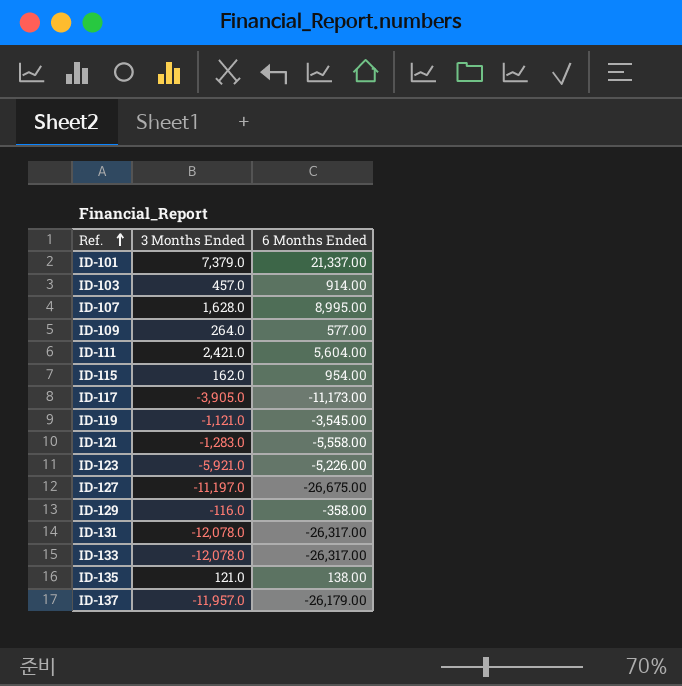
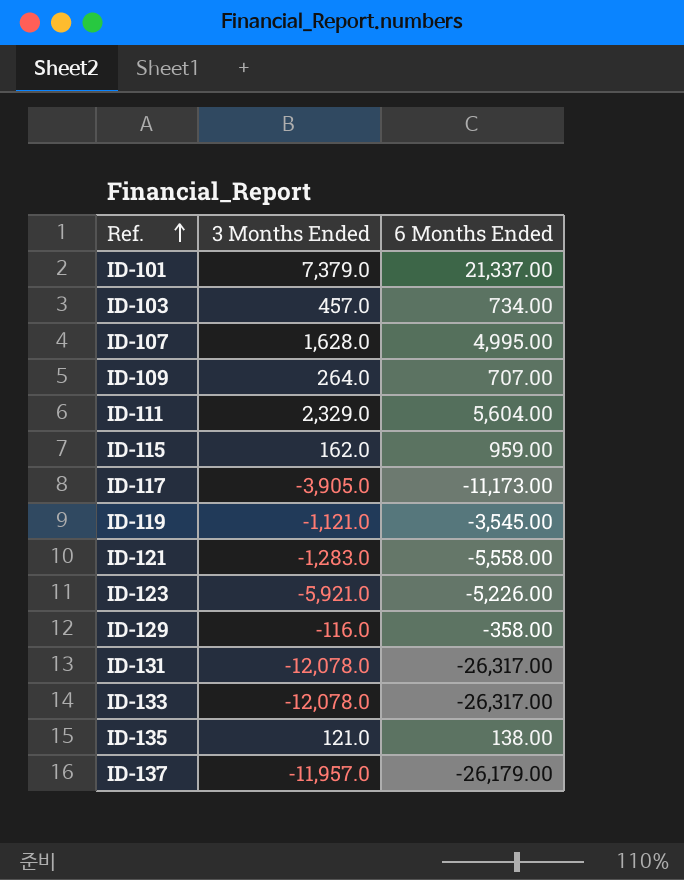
row ID-127: -11,197.0 | -26,675.00 -> none
ID-103 | 6 Months Ended: 914.00 -> 734.00
ID-107 | 6 Months Ended: 8,995.00 -> 4,995.00
ID-109 | 6 Months Ended: 577.00 -> 707.00
ID-111 | 3 Months Ended: 2,421.0 -> 2,329.0
ID-115 | 6 Months Ended: 954.00 -> 959.00

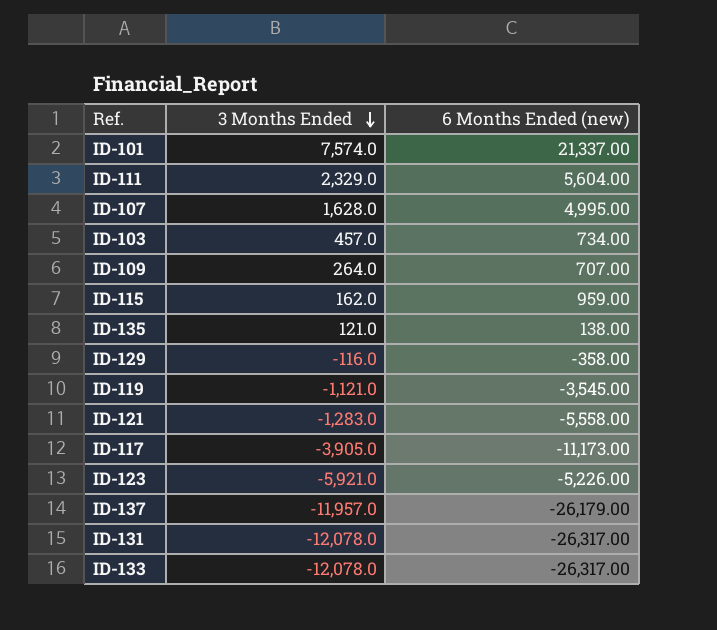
row order: Ref. ascending -> 3 Months Ended descending
column name: 6 Months Ended -> 6 Months Ended (new)
ID-101 | 3 Months Ended: 7,379.0 -> 7,574.0

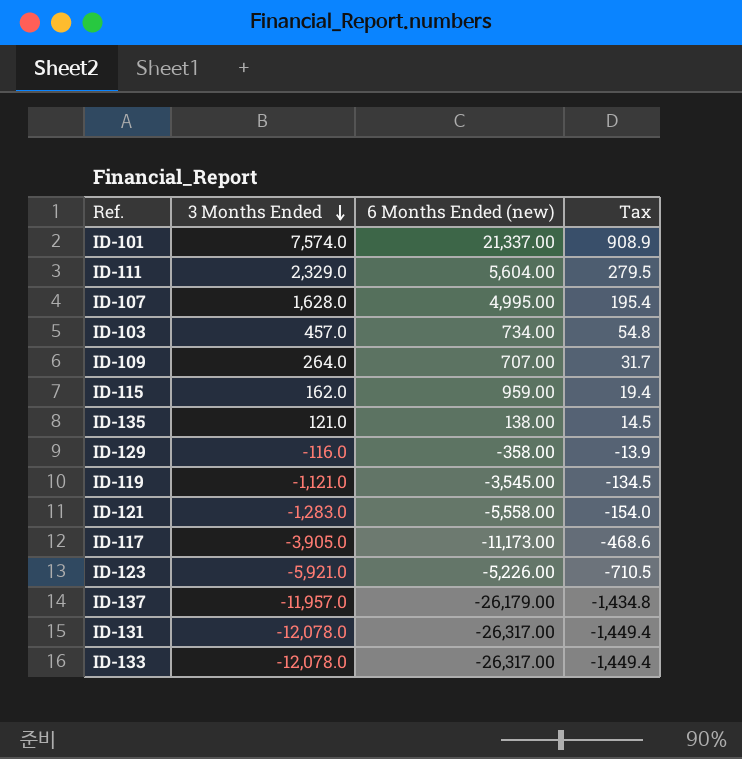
column Tax | formula: none -> [3 Months Ended] * 0.12

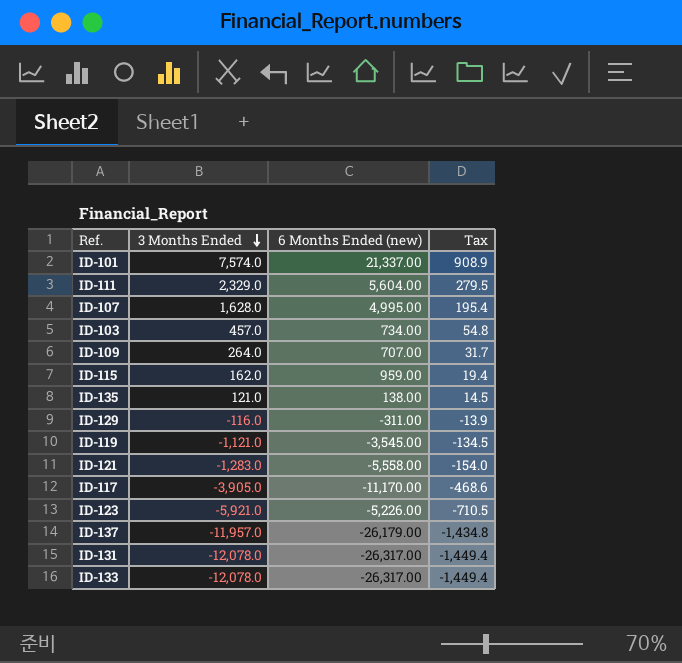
ID-129 | 6 Months Ended (new): -358.00 -> -311.00
ID-117 | 6 Months Ended (new): -11,173.00 -> -11,170.00

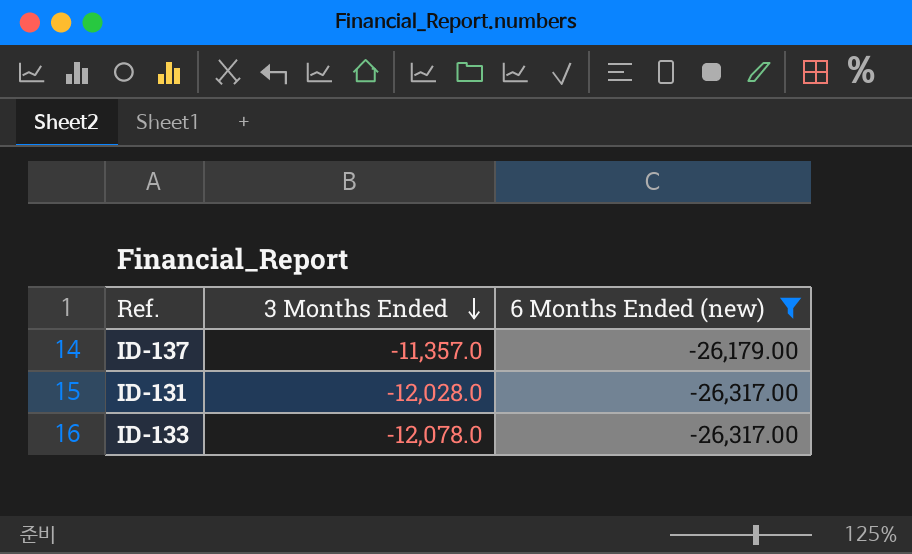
filter: none -> 6 Months Ended (new) <= -26,179.00
column Tax | formula: [3 Months Ended] * 0.12 -> none
ID-137 | 3 Months Ended: -11,957.0 -> -11,357.0
ID-131 | 3 Months Ended: -12,078.0 -> -12,028.0

